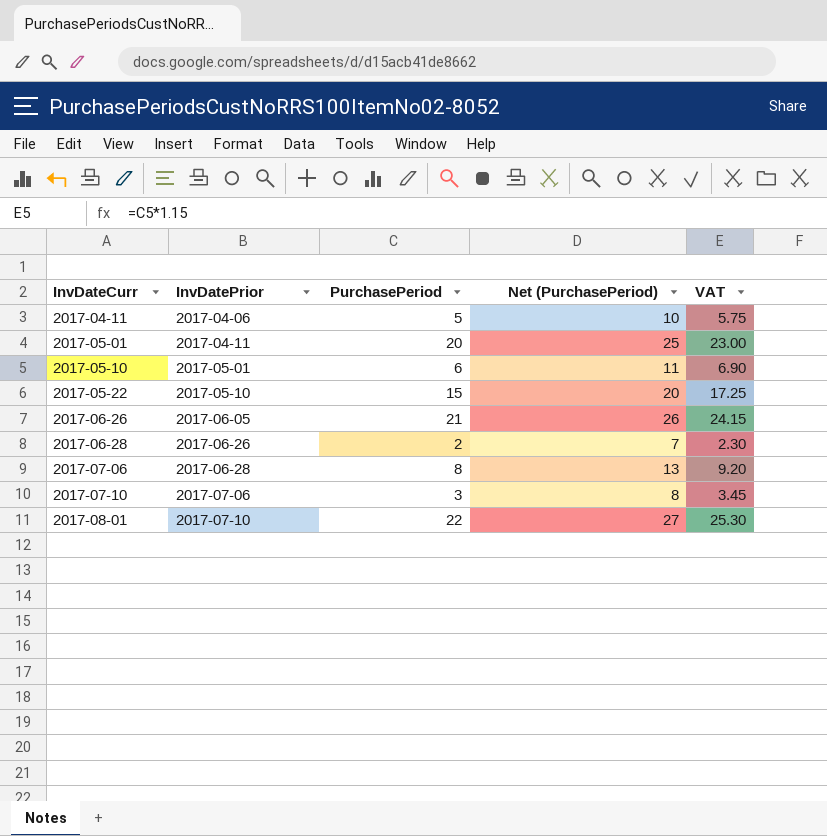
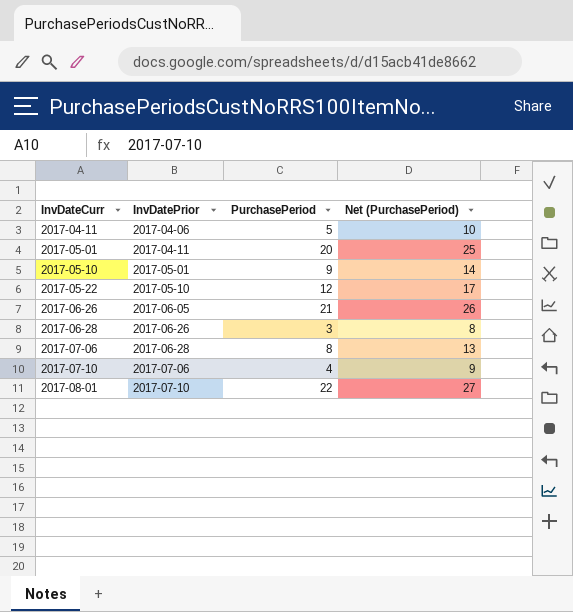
column VAT | formula: [PurchasePeriod] * 1.15 -> none
2017-05-10 | PurchasePeriod: 6 -> 9
2017-05-10 | Net (PurchasePeriod): 11 -> 14
2017-05-22 | PurchasePeriod: 15 -> 12
2017-05-22 | Net (PurchasePeriod): 20 -> 17
2017-06-28 | PurchasePeriod: 2 -> 3
2017-06-28 | Net (PurchasePeriod): 7 -> 8
2017-07-10 | PurchasePeriod: 3 -> 4
2017-07-10 | Net (PurchasePeriod): 8 -> 9

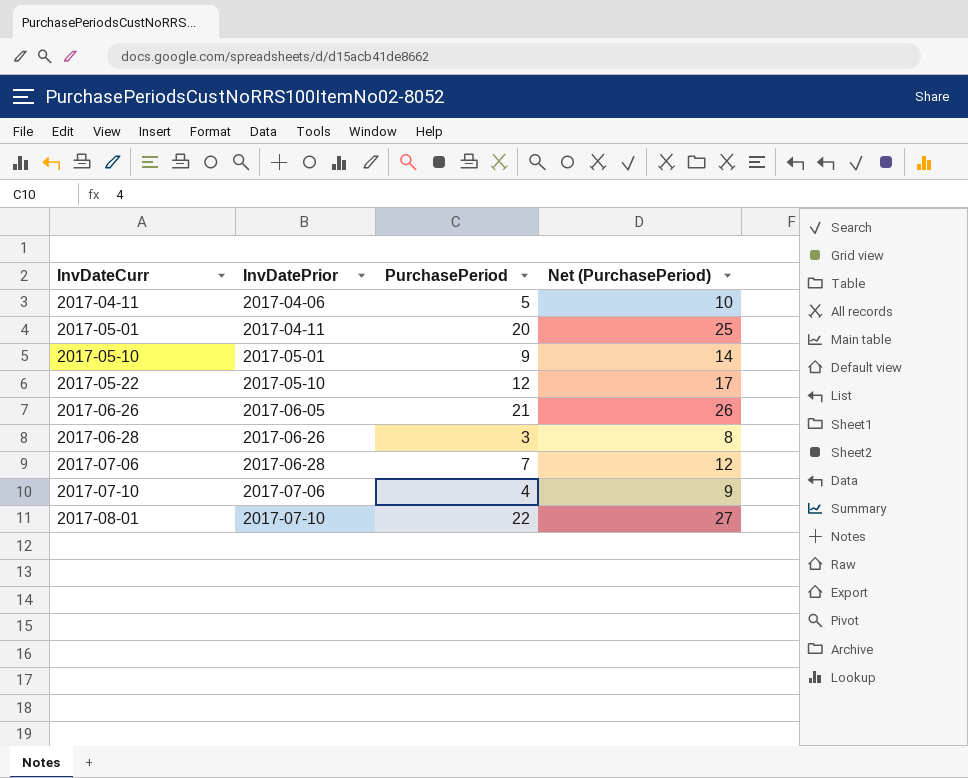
2017-07-06 | PurchasePeriod: 8 -> 7
2017-07-06 | Net (PurchasePeriod): 13 -> 12

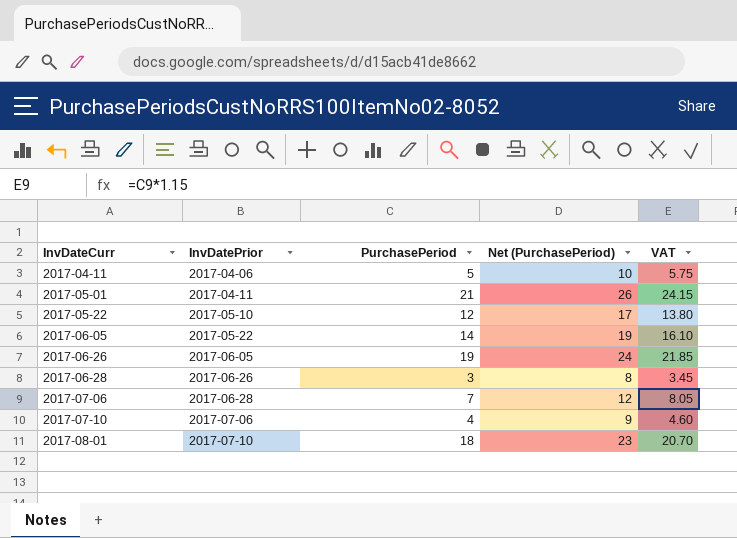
column VAT | formula: none -> [PurchasePeriod] * 1.15
row 2017-05-10: 2017-05-01 | 9 | 14 -> none
2017-05-01 | PurchasePeriod: 20 -> 21
2017-05-01 | Net (PurchasePeriod): 25 -> 26
row 2017-06-05: none -> 2017-05-22 | 14 | 19 | 16.10
2017-06-26 | PurchasePeriod: 21 -> 19
2017-06-26 | Net (PurchasePeriod): 26 -> 24
2017-08-01 | PurchasePeriod: 22 -> 18
2017-08-01 | Net (PurchasePeriod): 27 -> 23

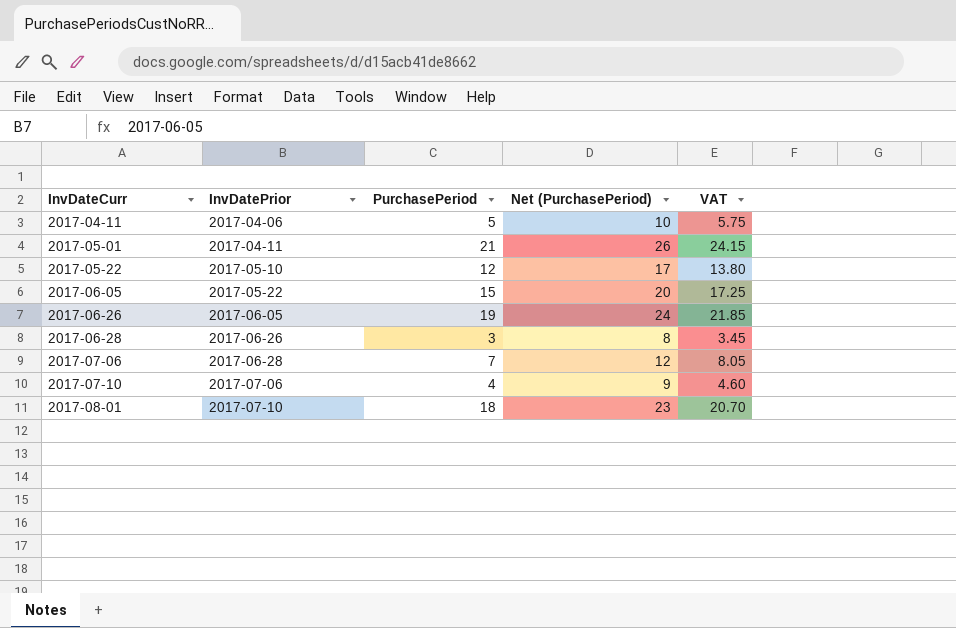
2017-06-05 | PurchasePeriod: 14 -> 15
2017-06-05 | Net (PurchasePeriod): 19 -> 20
2017-06-05 | VAT: 16.10 -> 17.25

